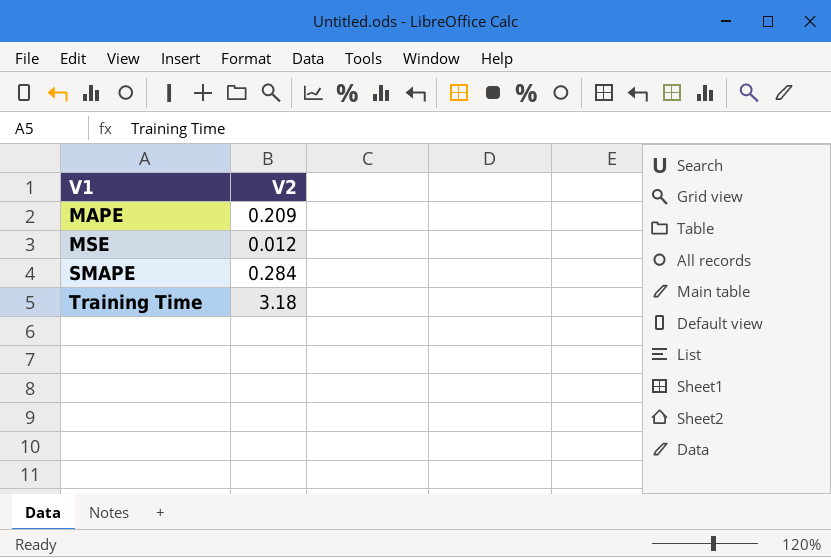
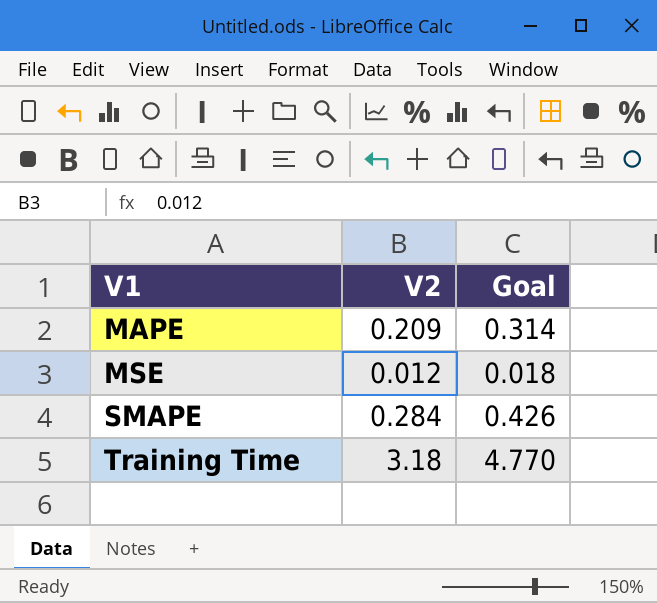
column Goal | formula: none -> [V2] * 1.5

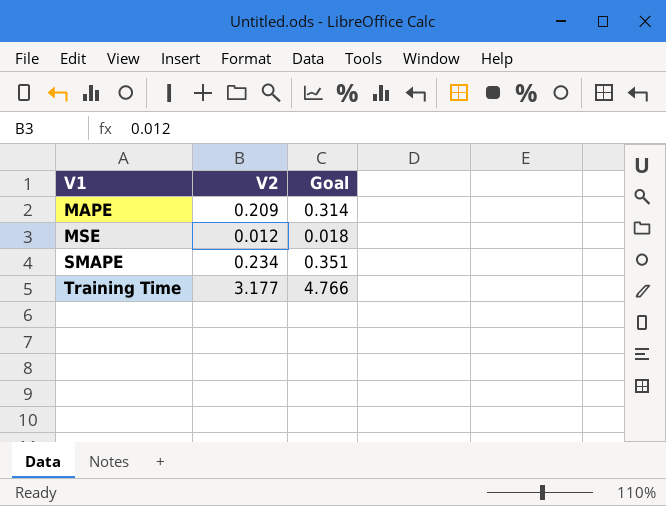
SMAPE | V2: 0.284 -> 0.234
SMAPE | Goal: 0.426 -> 0.351
Training Time | V2: 3.18 -> 3.177
Training Time | Goal: 4.770 -> 4.766

